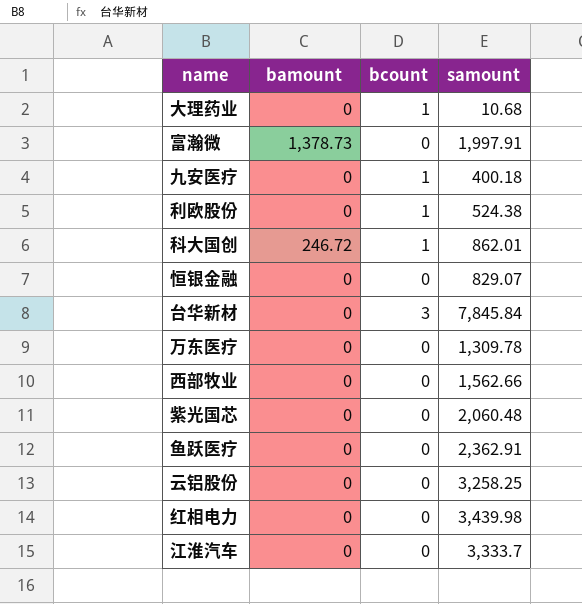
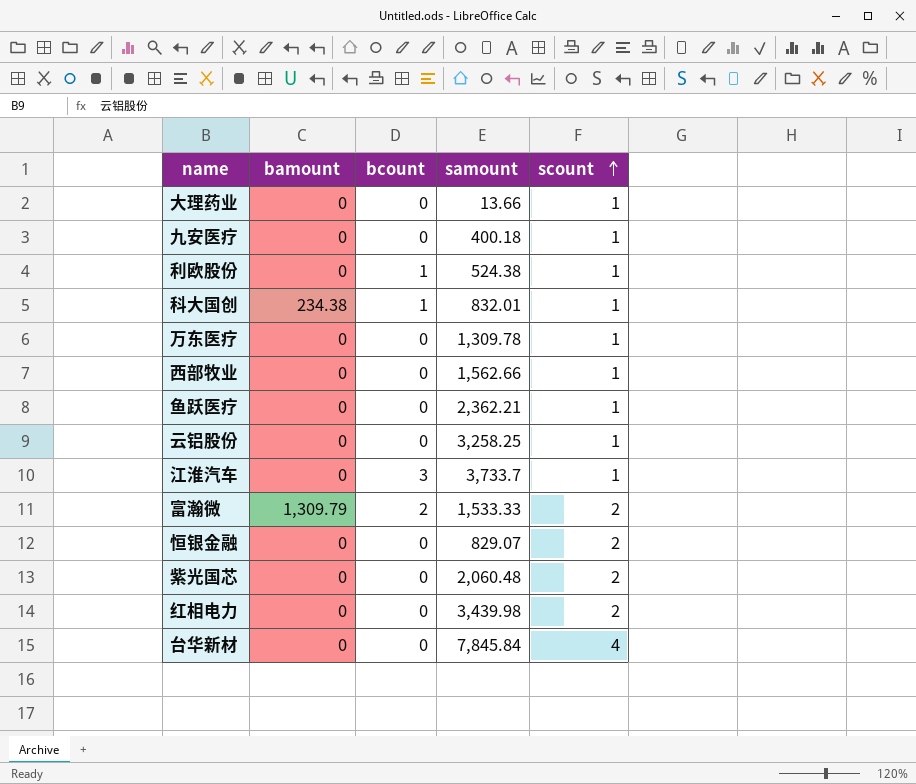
row order: none -> scount ascending
column scount | position: none -> 5
大理药业 | bcount: 1 -> 0
大理药业 | samount: 10.68 -> 13.66
九安医疗 | bcount: 1 -> 0
科大国创 | bamount: 246.72 -> 234.38
科大国创 | samount: 862.01 -> 832.01
鱼跃医疗 | samount: 2,362.91 -> 2,362.21
江淮汽车 | bcount: 0 -> 3
江淮汽车 | samount: 3,333.7 -> 3,733.7
富瀚微 | bamount: 1,378.73 -> 1,309.79
富瀚微 | bcount: 0 -> 2
富瀚微 | samount: 1,997.91 -> 1,533.33
台华新材 | bcount: 3 -> 0

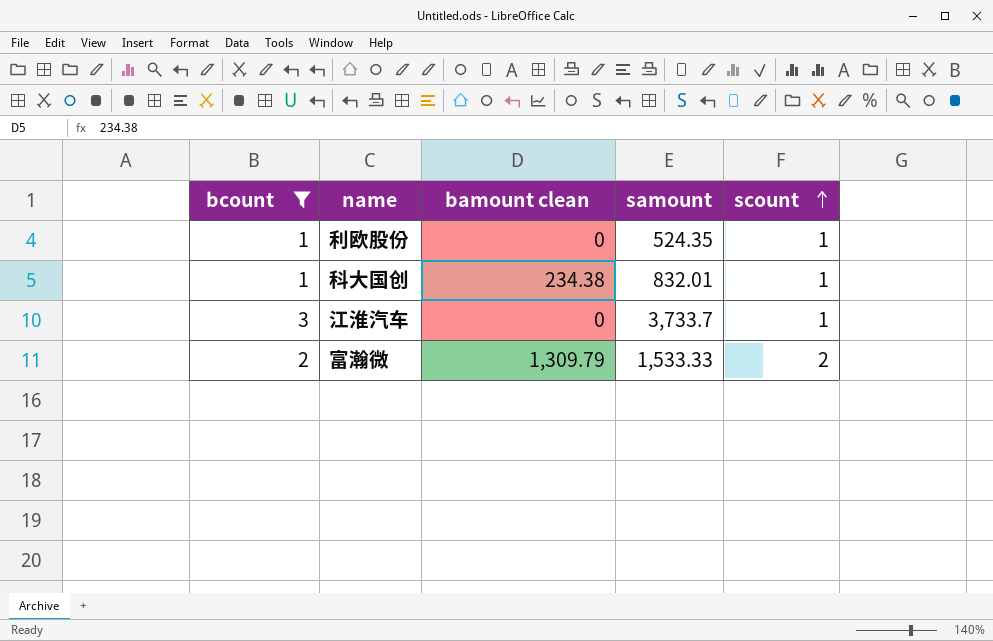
filter: none -> bcount != 0
column bcount | position: 3 -> 1
column name: bamount -> bamount clean
利欧股份 | samount: 524.38 -> 524.35

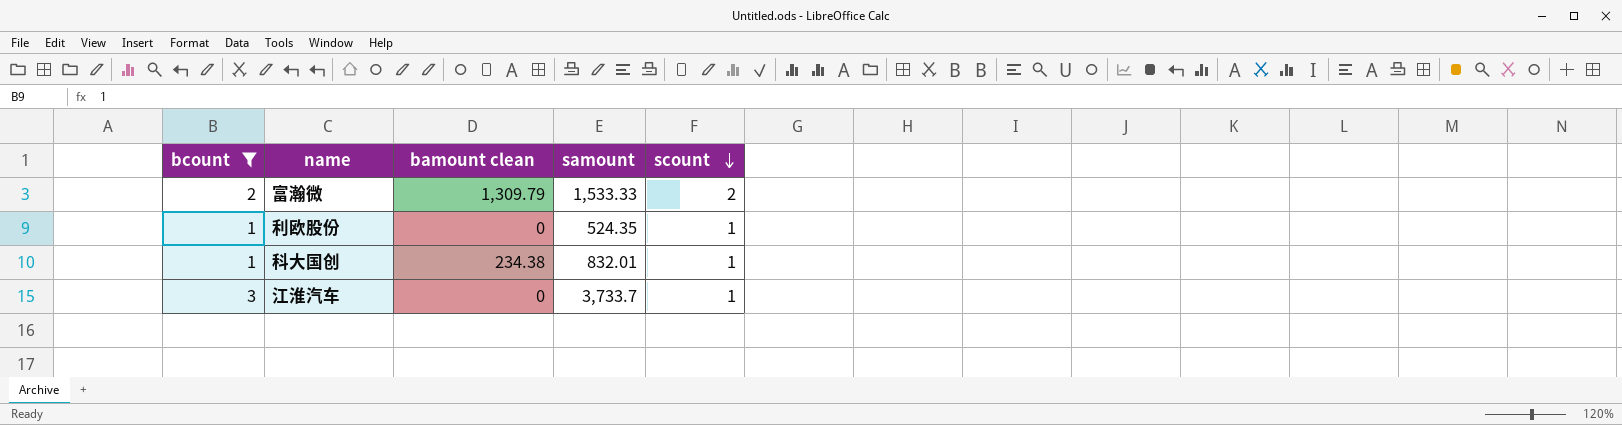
row order: scount ascending -> scount descending

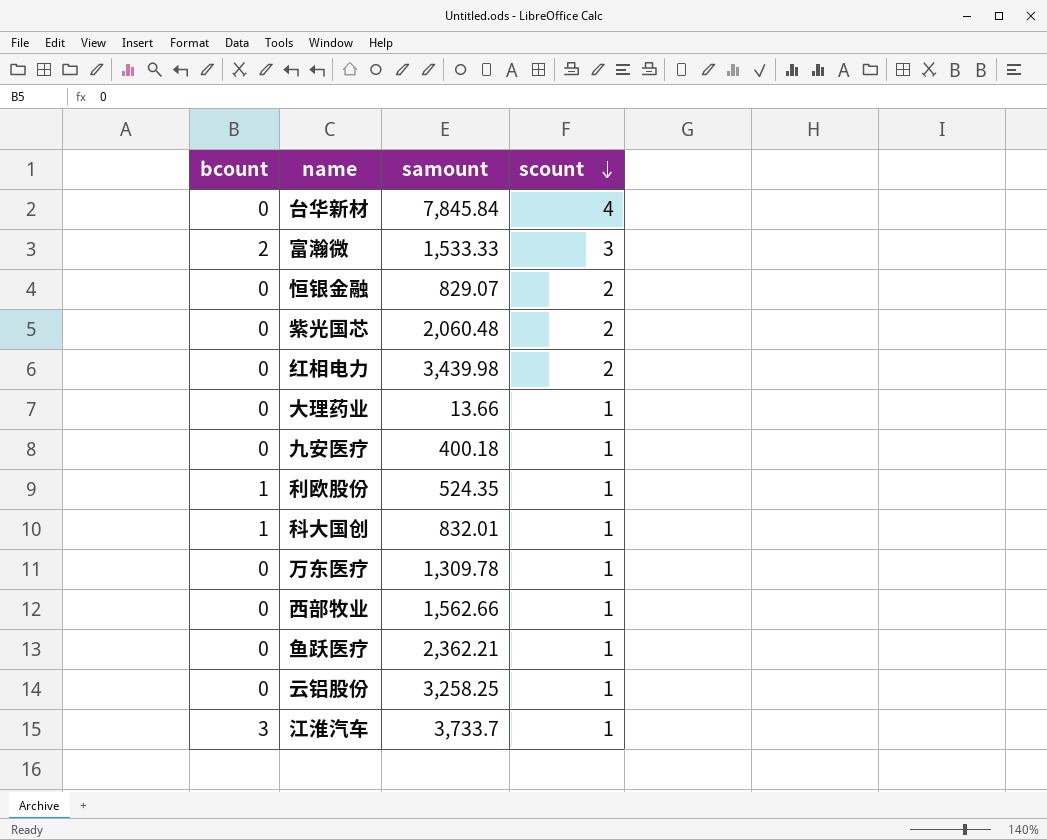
filter: bcount != 0 -> none
column bamount clean | position: 3 -> none
富瀚微 | scount: 2 -> 3

